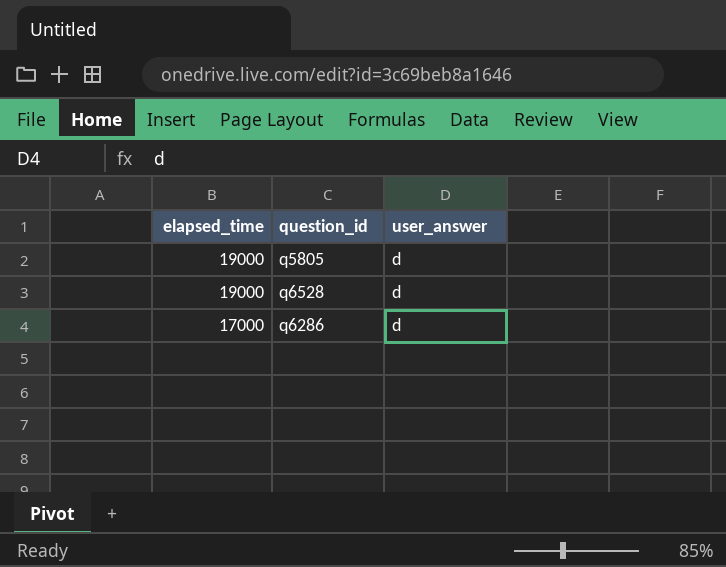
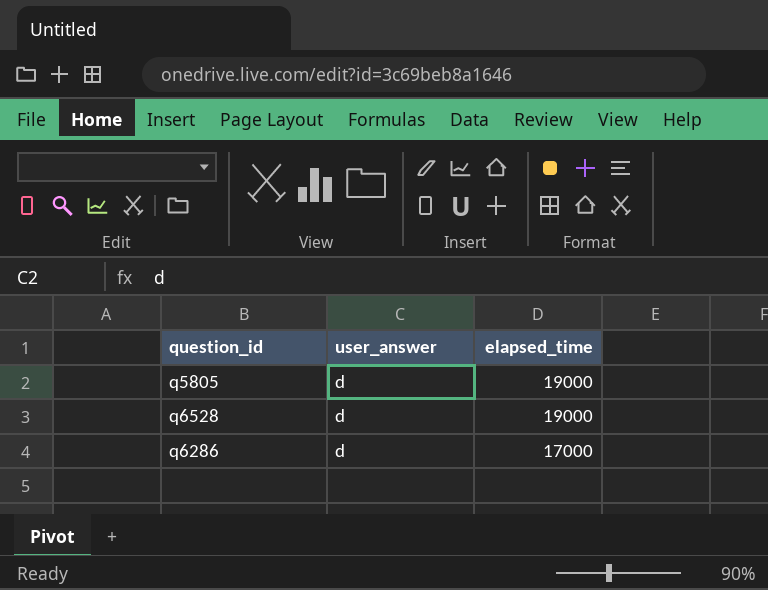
column elapsed_time | position: 1 -> 3

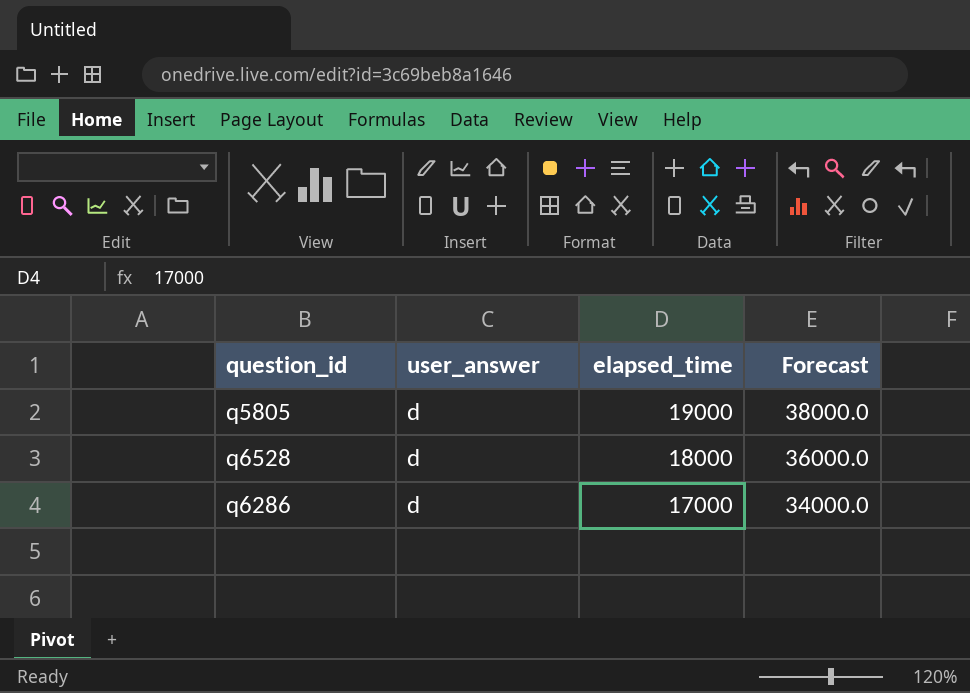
column Forecast | formula: none -> [elapsed_time] * 2
q6528 | elapsed_time: 19000 -> 18000

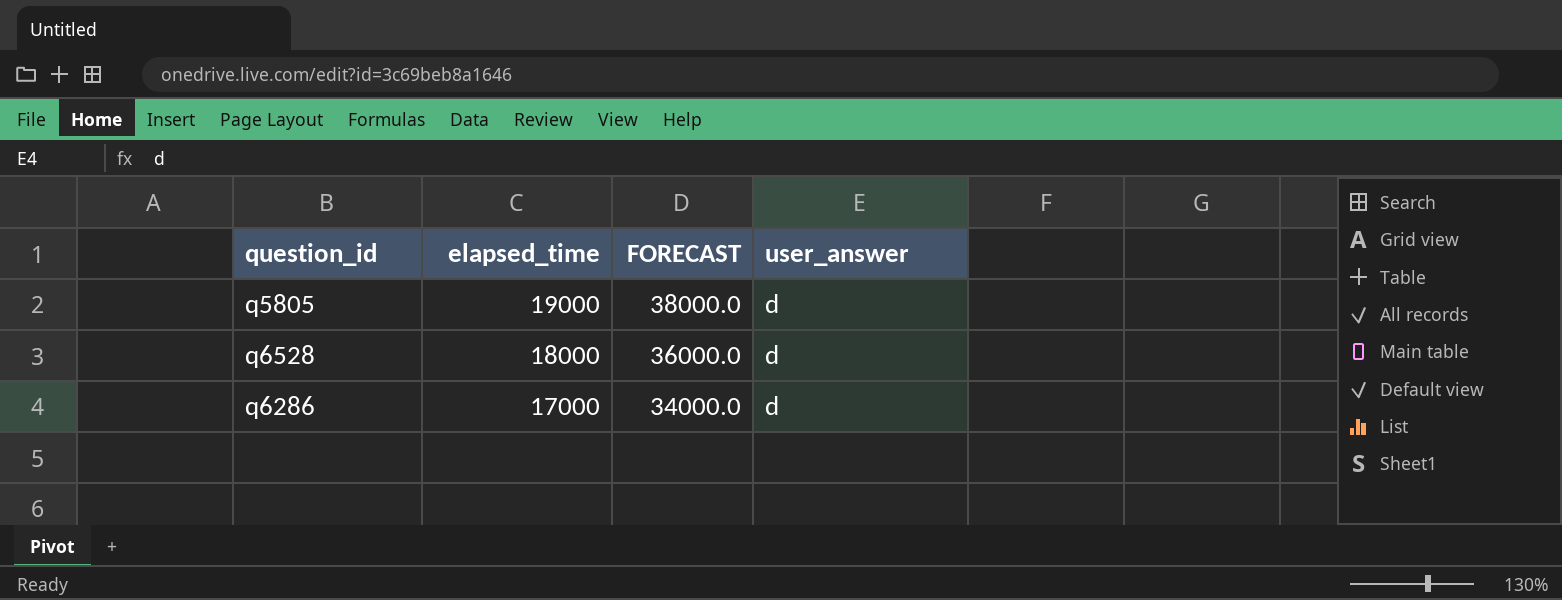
column name: Forecast -> FORECAST
column user_answer | position: 2 -> 4

